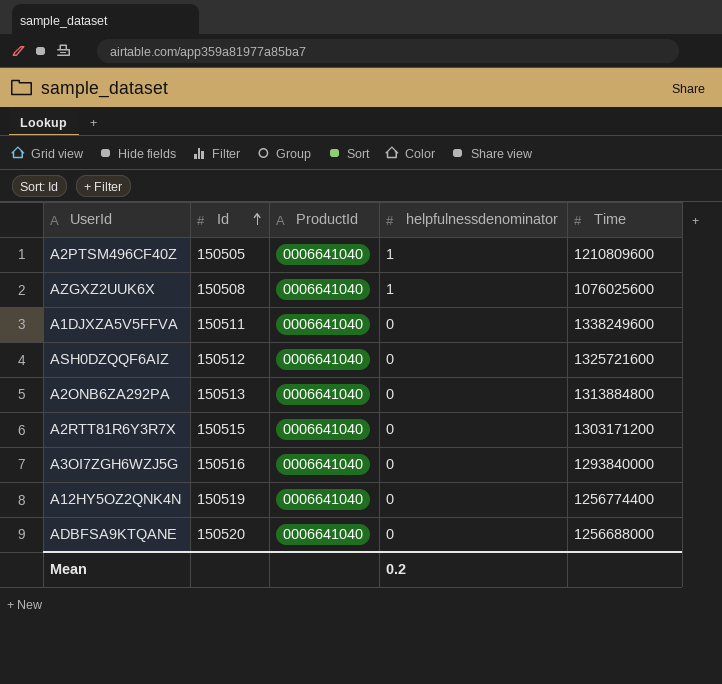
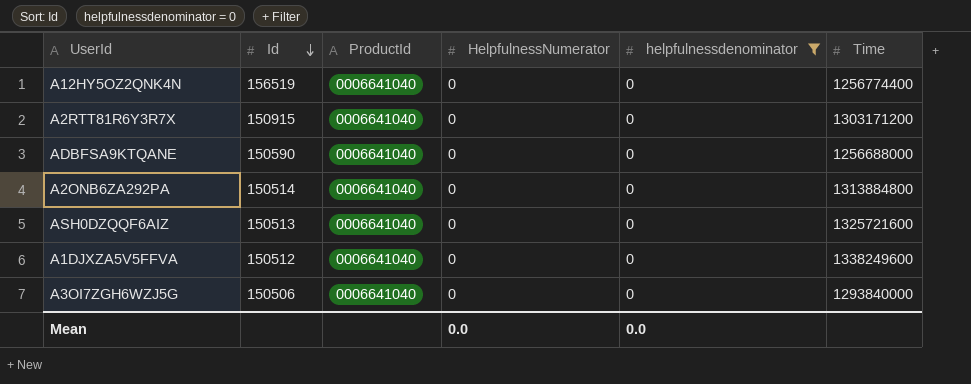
filter: none -> helpfulnessdenominator = 0
row order: Id ascending -> Id descending
column HelpfulnessNumerator | position: none -> 4
A12HY5OZ2QNK4N | Id: 150519 -> 156519
A2RTT81R6Y3R7X | Id: 150515 -> 150915
ADBFSA9KTQANE | Id: 150520 -> 150590
A2ONB6ZA292PA | Id: 150513 -> 150514
ASH0DZQQF6AIZ | Id: 150512 -> 150513
A1DJXZA5V5FFVA | Id: 150511 -> 150512
A3OI7ZGH6WZJ5G | Id: 150516 -> 150506
Mean | helpfulnessdenominator: 0.2 -> 0.0

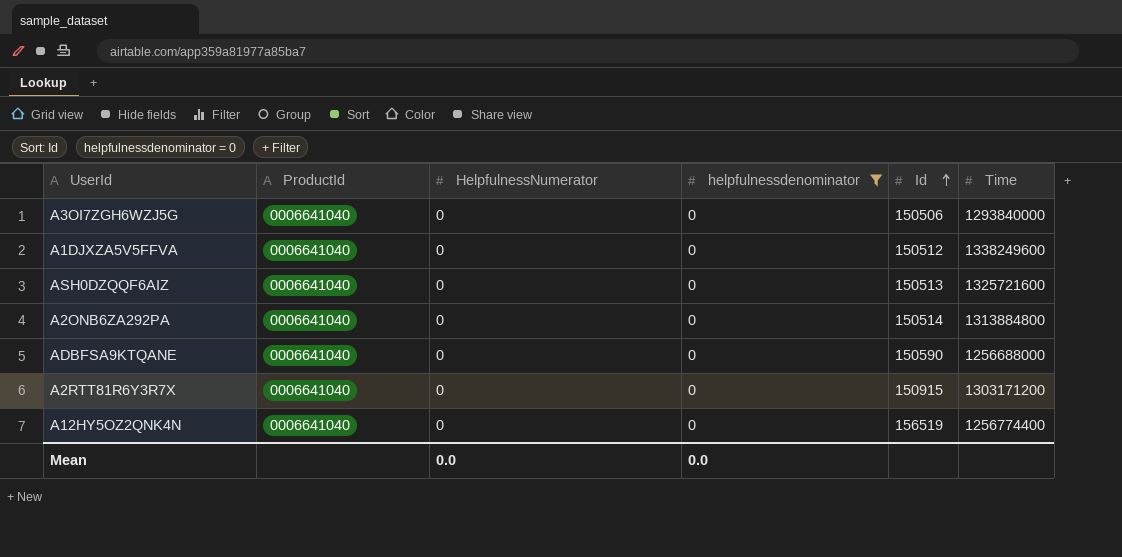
row order: Id descending -> Id ascending
column Id | position: 2 -> 5

